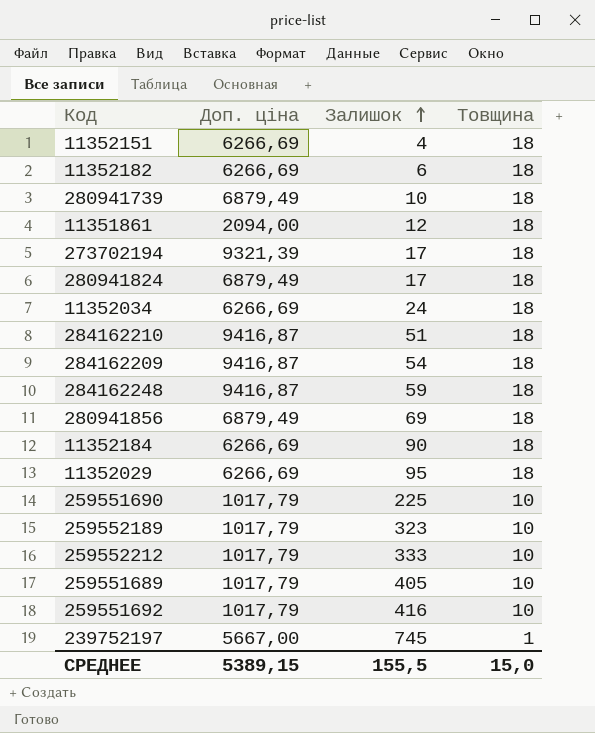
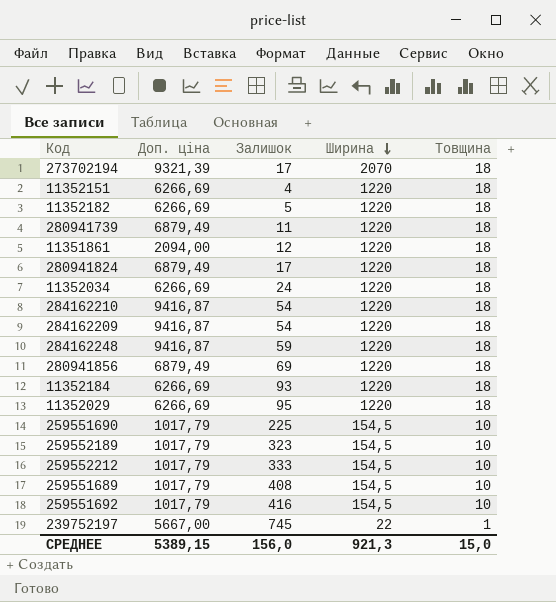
row order: Залишок ascending -> Ширина descending
column Ширина | position: none -> 4
11352182 | Залишок: 6 -> 5
280941739 | Залишок: 10 -> 11
284162210 | Залишок: 51 -> 54
11352184 | Залишок: 90 -> 93
259551689 | Залишок: 405 -> 408
СРЕДНЕЕ | Залишок: 155,5 -> 156,0

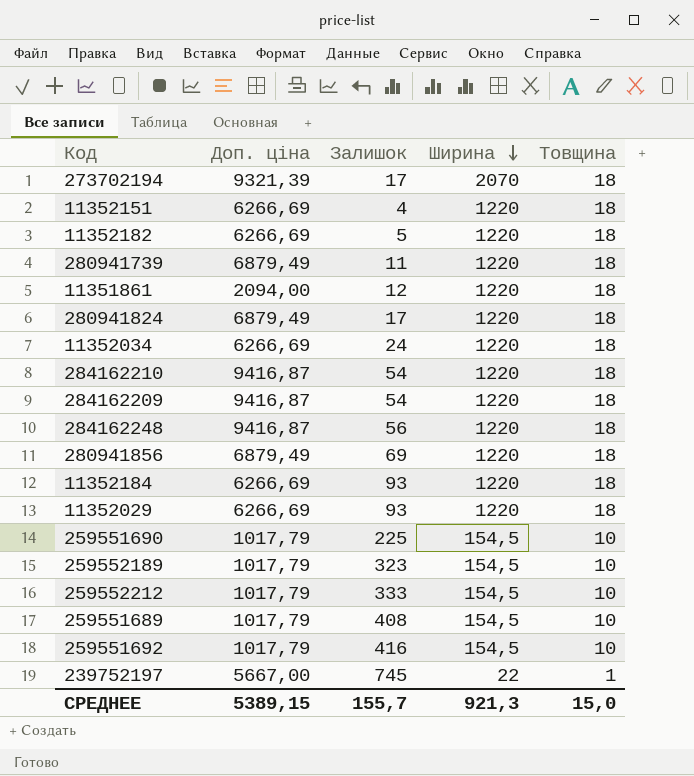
284162248 | Залишок: 59 -> 56
11352029 | Залишок: 95 -> 93
СРЕДНЕЕ | Залишок: 156,0 -> 155,7

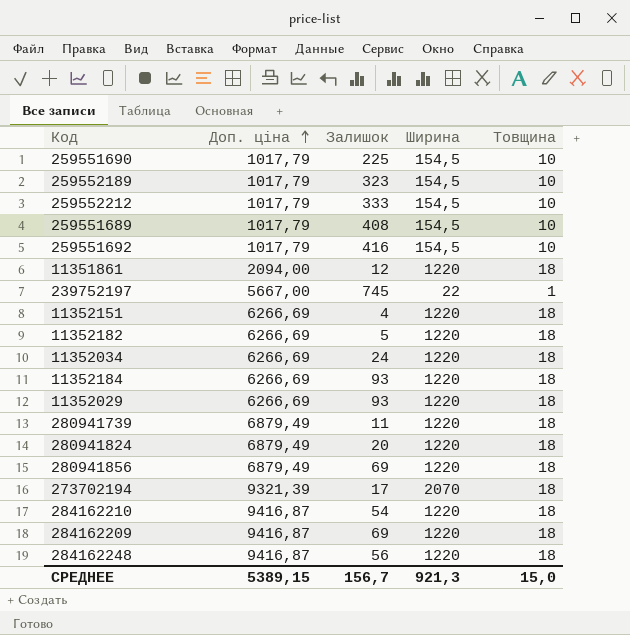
row order: Ширина descending -> Доп. ціна ascending
280941824 | Залишок: 17 -> 20
284162209 | Залишок: 54 -> 69
СРЕДНЕЕ | Залишок: 155,7 -> 156,7

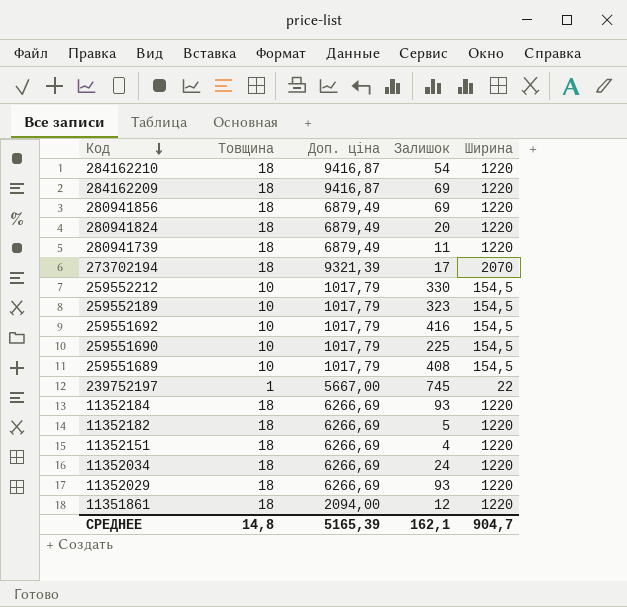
row order: Доп. ціна ascending -> Код descending
column Товщина | position: 5 -> 2
row 284162248: 9416,87 | 56 | 1220 | 18 -> none
259552212 | Залишок: 333 -> 330
СРЕДНЕЕ | Товщина: 15,0 -> 14,8
СРЕДНЕЕ | Доп. ціна: 5389,15 -> 5165,39
СРЕДНЕЕ | Залишок: 156,7 -> 162,1
СРЕДНЕЕ | Ширина: 921,3 -> 904,7

